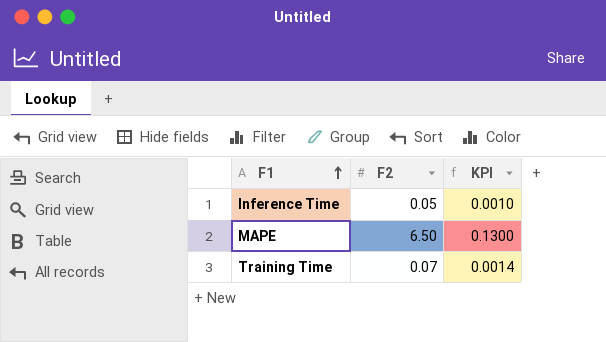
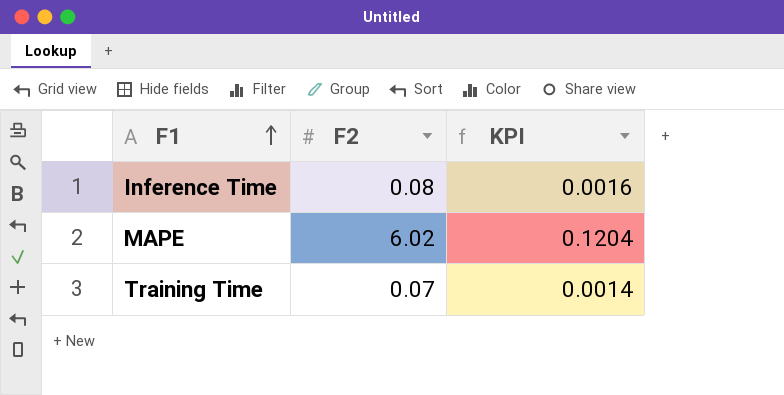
Inference Time | F2: 0.05 -> 0.08
Inference Time | KPI: 0.0010 -> 0.0016
MAPE | F2: 6.50 -> 6.02
MAPE | KPI: 0.1300 -> 0.1204

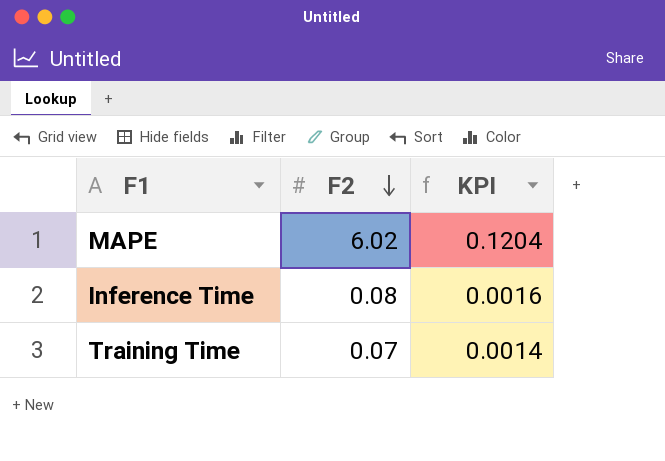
row order: F1 ascending -> F2 descending

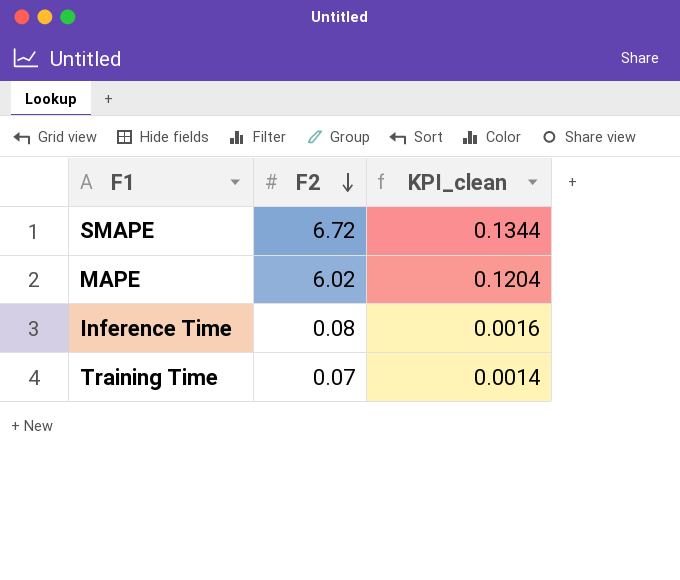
column name: KPI -> KPI_clean
row SMAPE: none -> 6.72 | 0.1344

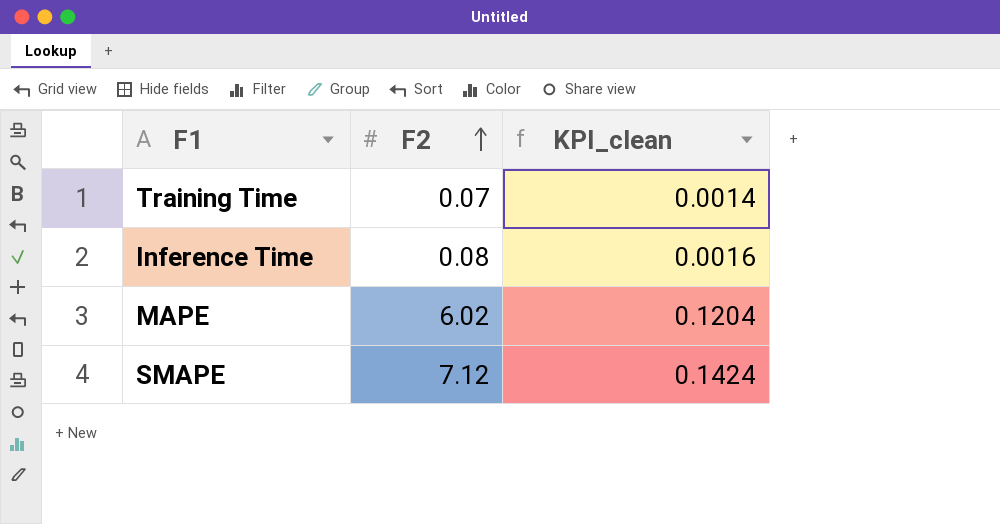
row order: F2 descending -> F2 ascending
SMAPE | F2: 6.72 -> 7.12
SMAPE | KPI_clean: 0.1344 -> 0.1424

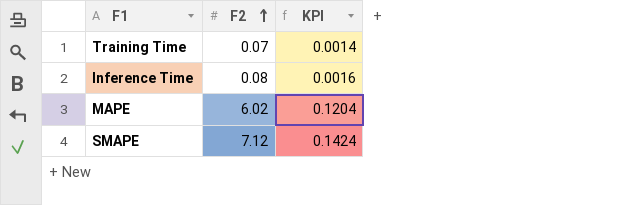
column name: KPI_clean -> KPI

